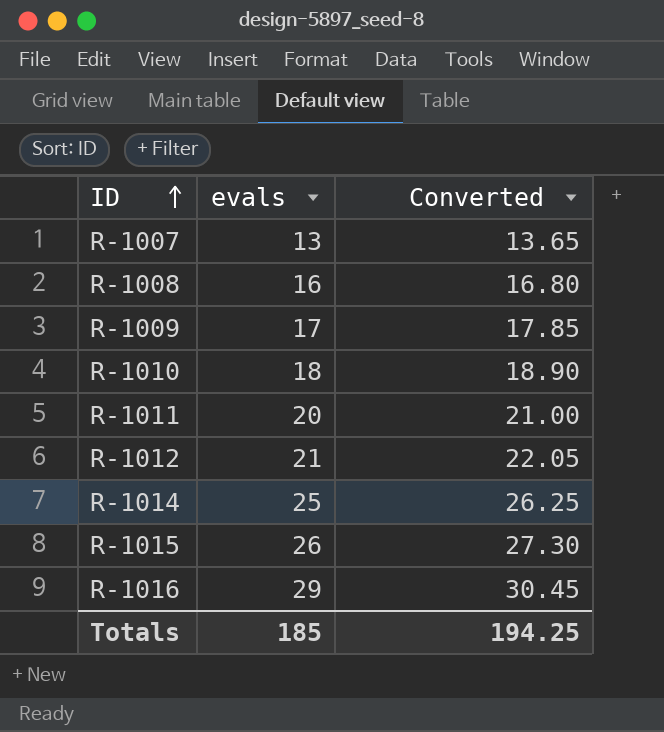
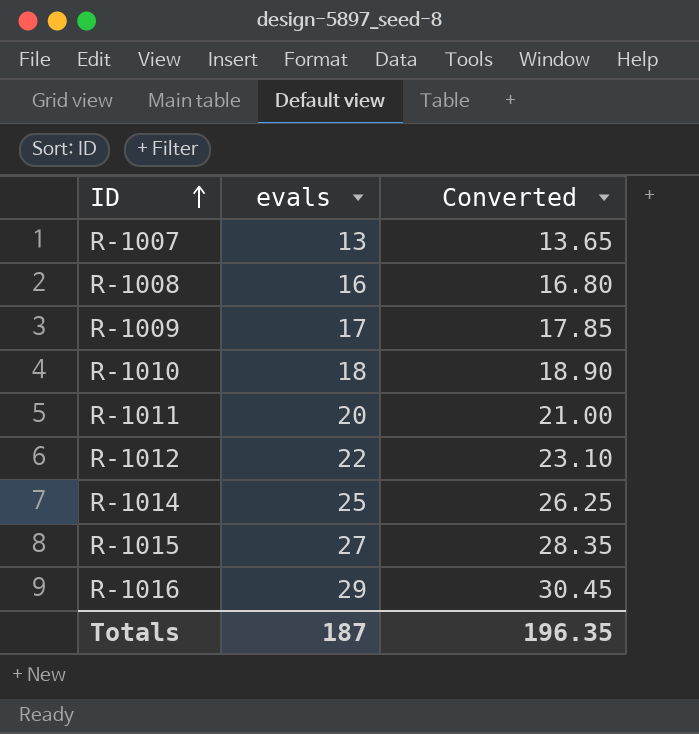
R-1012 | evals: 21 -> 22
R-1012 | Converted: 22.05 -> 23.10
R-1015 | evals: 26 -> 27
R-1015 | Converted: 27.30 -> 28.35
Totals | evals: 185 -> 187
Totals | Converted: 194.25 -> 196.35

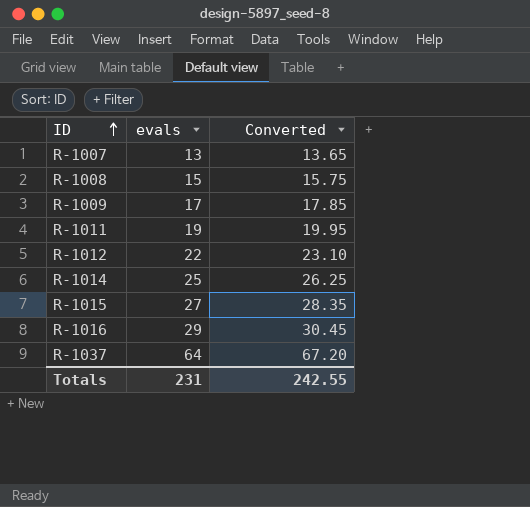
row R-1010: 18 | 18.90 -> none
R-1008 | evals: 16 -> 15
R-1008 | Converted: 16.80 -> 15.75
R-1011 | evals: 20 -> 19
R-1011 | Converted: 21.00 -> 19.95
row R-1037: none -> 64 | 67.20
Totals | evals: 187 -> 231
Totals | Converted: 196.35 -> 242.55

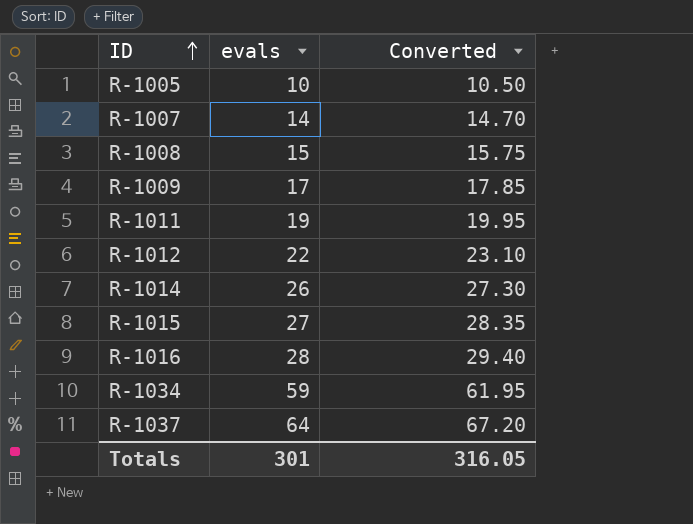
row R-1005: none -> 10 | 10.50
R-1007 | evals: 13 -> 14
R-1007 | Converted: 13.65 -> 14.70
R-1014 | evals: 25 -> 26
R-1014 | Converted: 26.25 -> 27.30
R-1016 | evals: 29 -> 28
R-1016 | Converted: 30.45 -> 29.40
row R-1034: none -> 59 | 61.95
Totals | evals: 231 -> 301
Totals | Converted: 242.55 -> 316.05

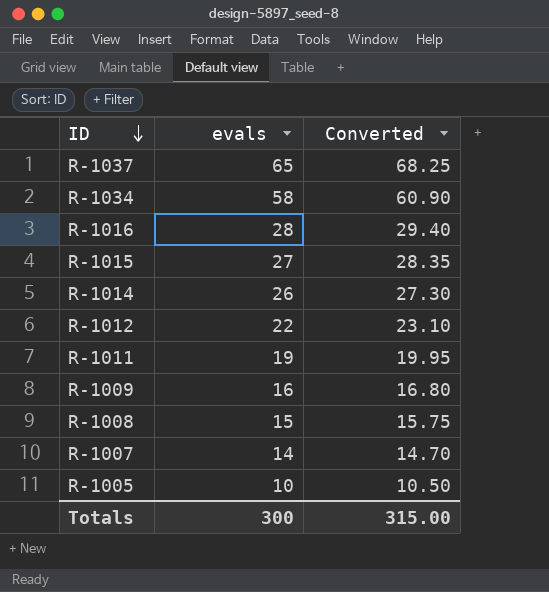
row order: ID ascending -> ID descending
R-1037 | evals: 64 -> 65
R-1037 | Converted: 67.20 -> 68.25
R-1034 | evals: 59 -> 58
R-1034 | Converted: 61.95 -> 60.90
R-1009 | evals: 17 -> 16
R-1009 | Converted: 17.85 -> 16.80
Totals | evals: 301 -> 300
Totals | Converted: 316.05 -> 315.00

